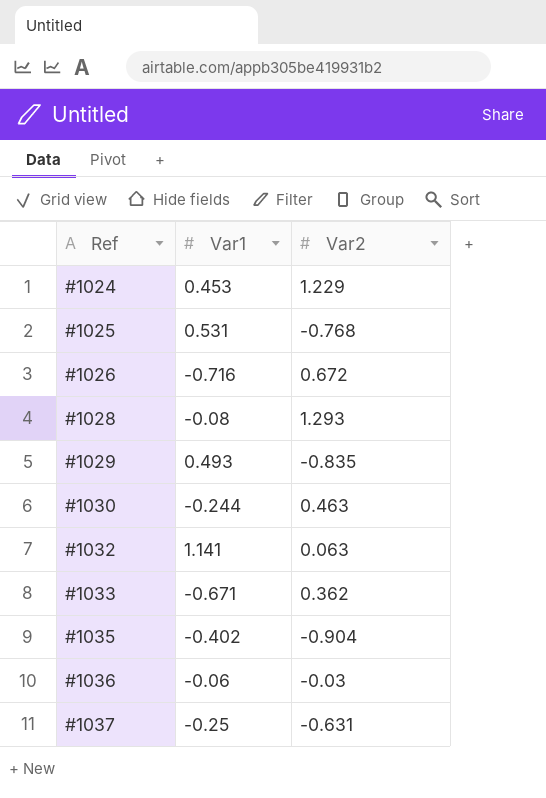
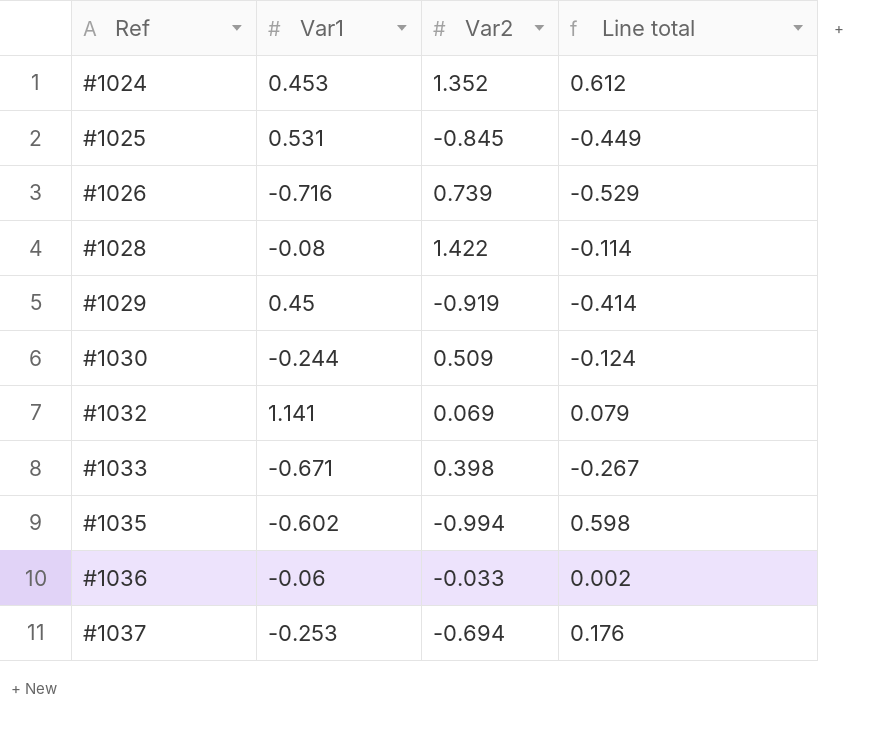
column Line total | formula: none -> [Var1] * [Var2]
#1024 | Var2: 1.229 -> 1.352
#1025 | Var2: -0.768 -> -0.845
#1026 | Var2: 0.672 -> 0.739
#1028 | Var2: 1.293 -> 1.422
#1029 | Var1: 0.493 -> 0.45
#1029 | Var2: -0.835 -> -0.919
#1030 | Var2: 0.463 -> 0.509
#1032 | Var2: 0.063 -> 0.069
#1033 | Var2: 0.362 -> 0.398
#1035 | Var1: -0.402 -> -0.602
#1035 | Var2: -0.904 -> -0.994
#1036 | Var2: -0.03 -> -0.033
#1037 | Var1: -0.25 -> -0.253
#1037 | Var2: -0.631 -> -0.694

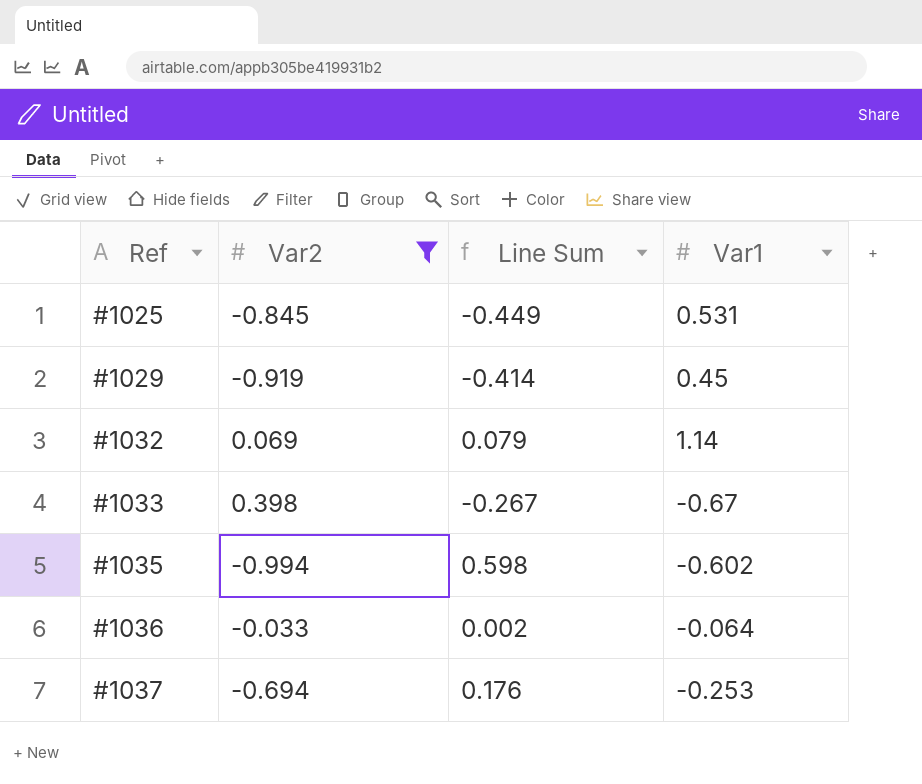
filter: none -> Var2 <= 0.398
column name: Line total -> Line Sum
column Var1 | position: 2 -> 4
#1032 | Var1: 1.141 -> 1.14
#1033 | Var1: -0.671 -> -0.67
#1036 | Var1: -0.06 -> -0.064

